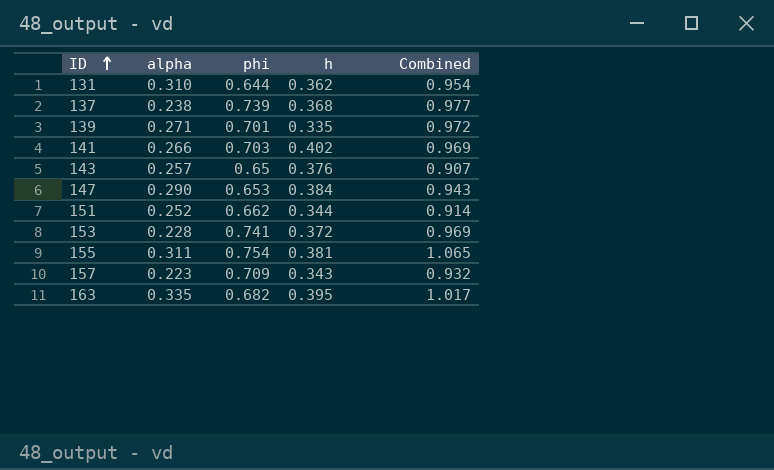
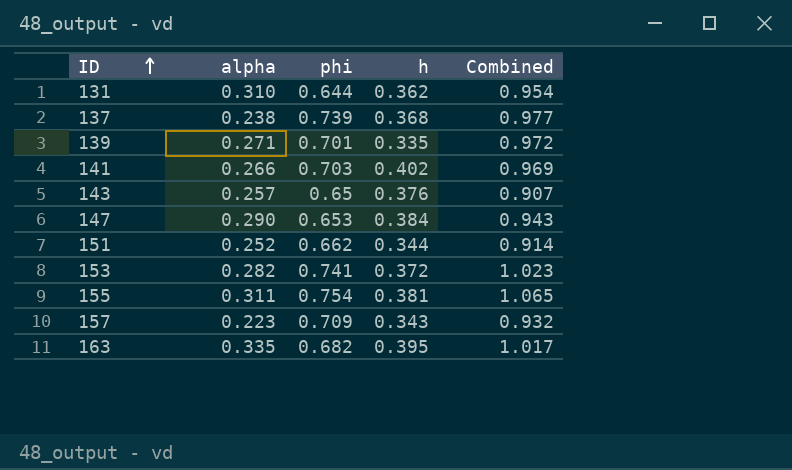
153 | alpha: 0.228 -> 0.282
153 | Combined: 0.969 -> 1.023

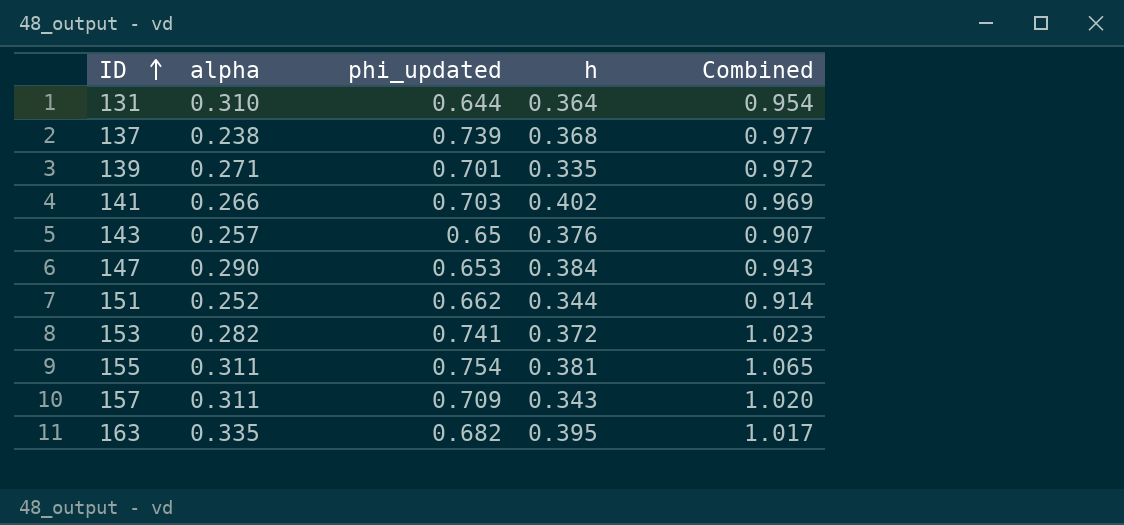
column name: phi -> phi_updated
131 | h: 0.362 -> 0.364
157 | alpha: 0.223 -> 0.311
157 | Combined: 0.932 -> 1.020

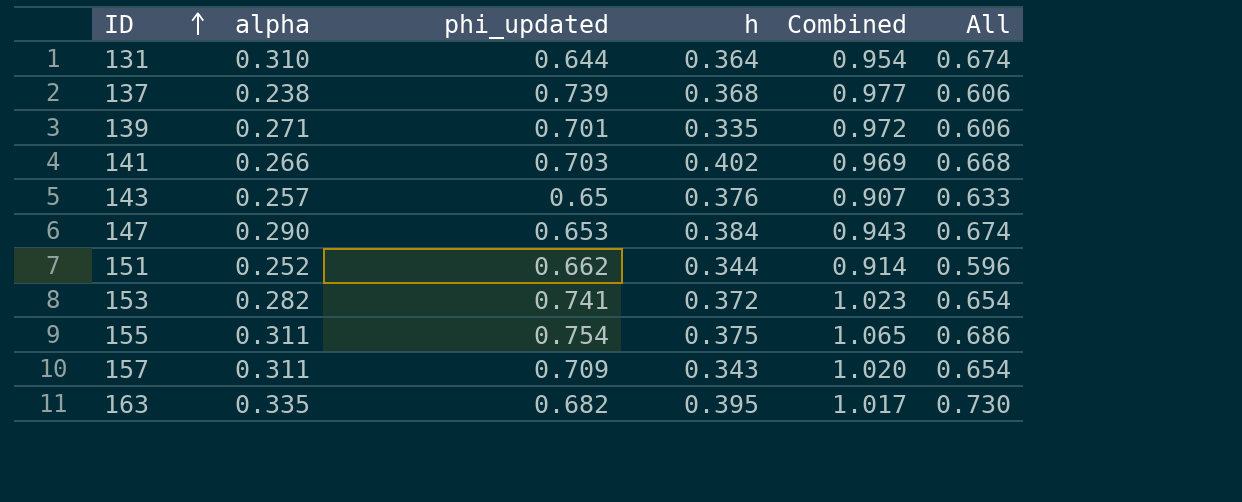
column All | formula: none -> [alpha] + [h]
155 | h: 0.381 -> 0.375

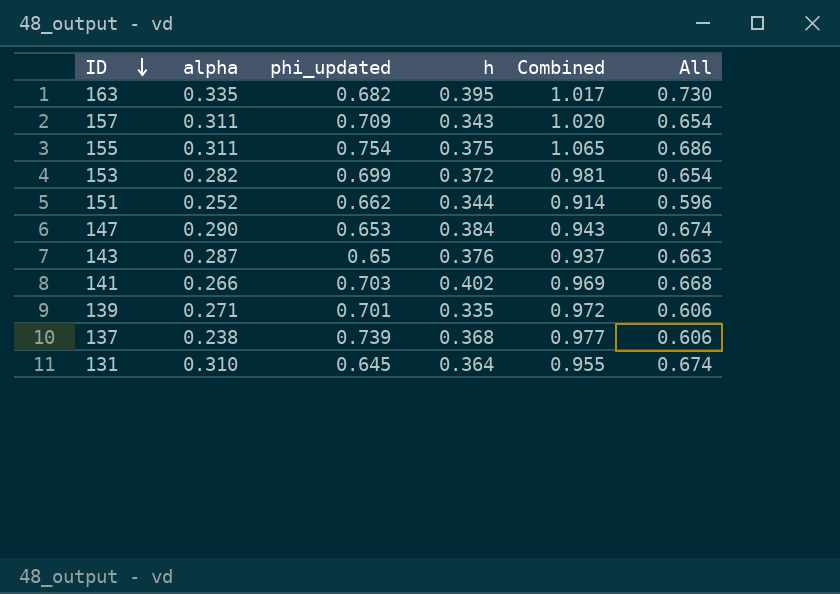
row order: ID ascending -> ID descending
153 | phi_updated: 0.741 -> 0.699
153 | Combined: 1.023 -> 0.981
143 | alpha: 0.257 -> 0.287
143 | Combined: 0.907 -> 0.937
143 | All: 0.633 -> 0.663
131 | phi_updated: 0.644 -> 0.645
131 | Combined: 0.954 -> 0.955

